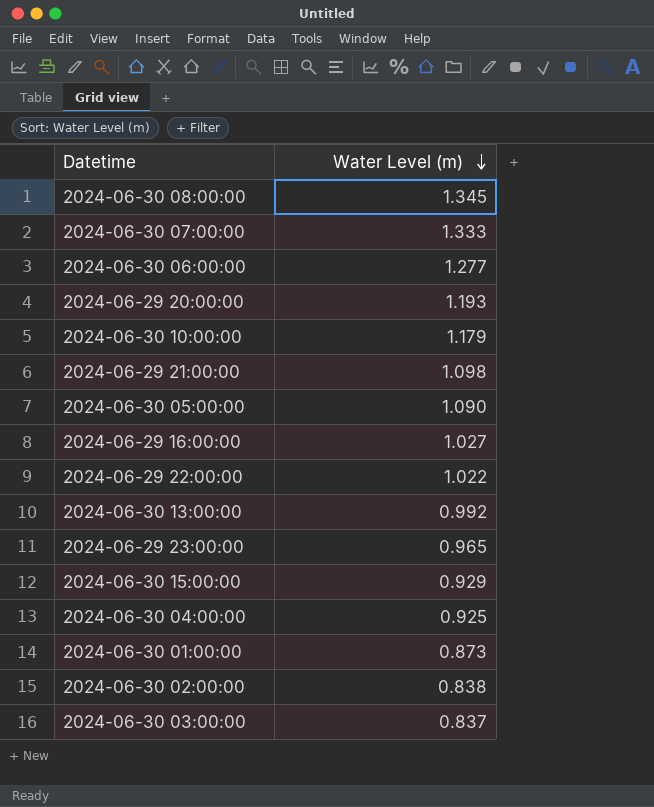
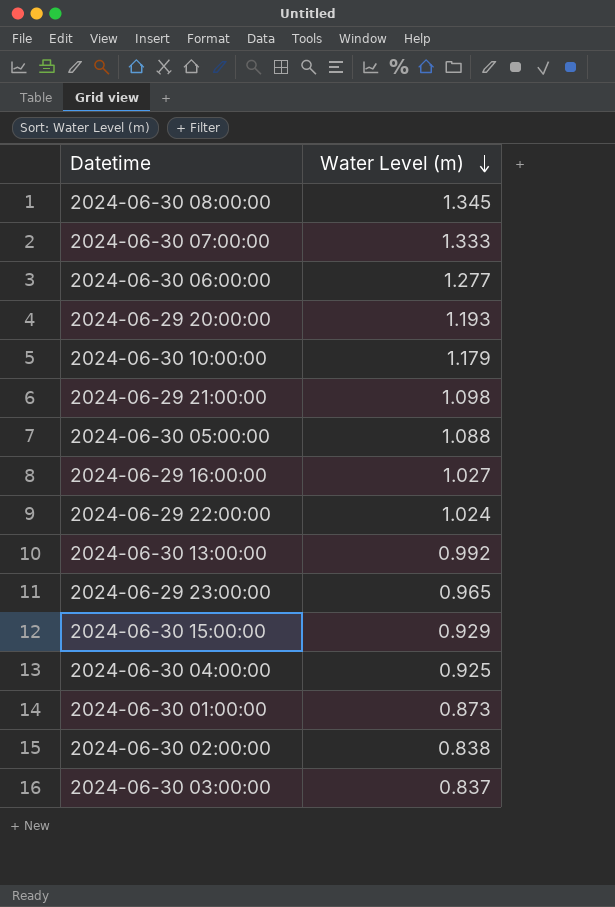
2024-06-30 05:00:00 | Water Level (m): 1.090 -> 1.088
2024-06-29 22:00:00 | Water Level (m): 1.022 -> 1.024

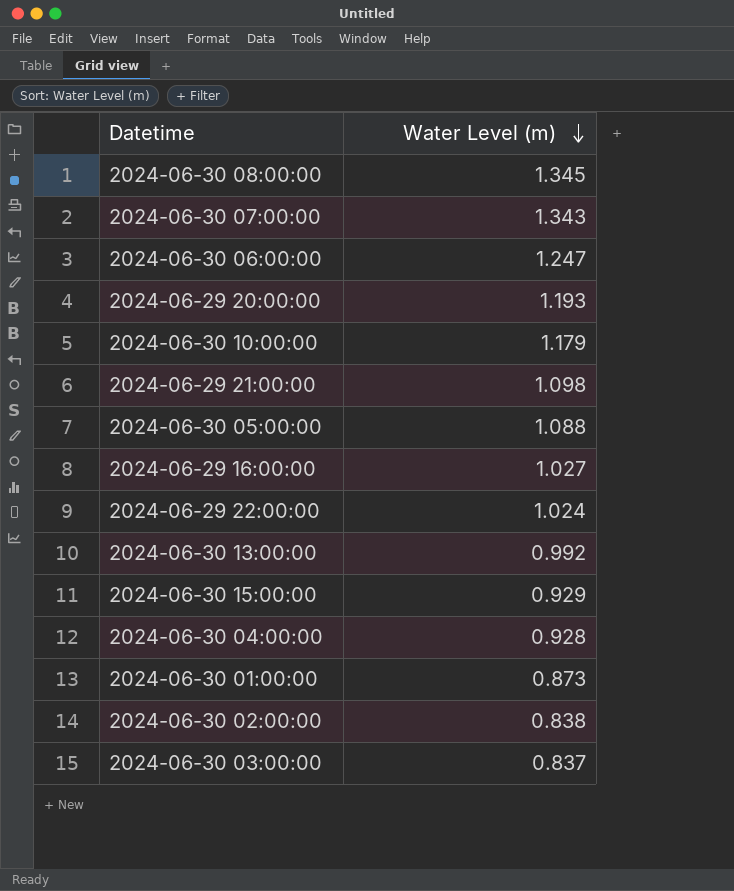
row 2024-06-29 23:00:00: 0.965 -> none
2024-06-30 07:00:00 | Water Level (m): 1.333 -> 1.343
2024-06-30 06:00:00 | Water Level (m): 1.277 -> 1.247
2024-06-30 04:00:00 | Water Level (m): 0.925 -> 0.928

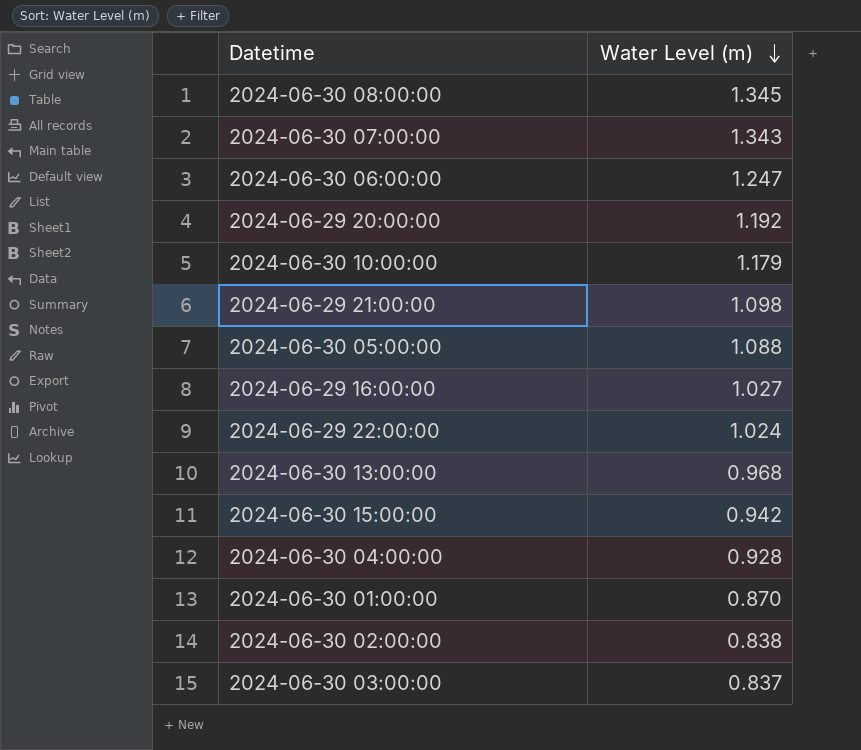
2024-06-29 20:00:00 | Water Level (m): 1.193 -> 1.192
2024-06-30 13:00:00 | Water Level (m): 0.992 -> 0.968
2024-06-30 15:00:00 | Water Level (m): 0.929 -> 0.942
2024-06-30 01:00:00 | Water Level (m): 0.873 -> 0.870

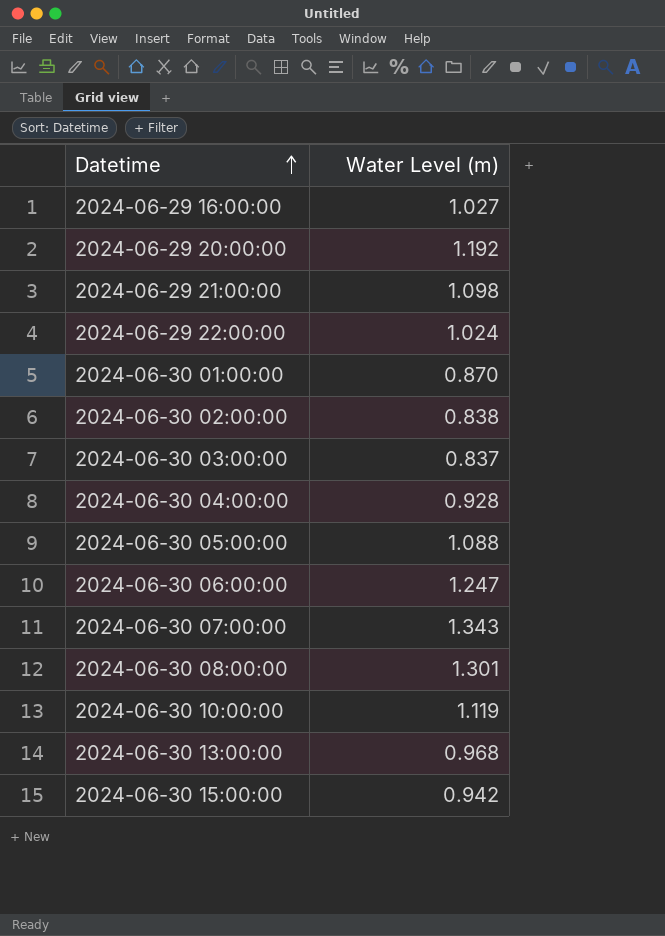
row order: Water Level (m) descending -> Datetime ascending
2024-06-30 08:00:00 | Water Level (m): 1.345 -> 1.301
2024-06-30 10:00:00 | Water Level (m): 1.179 -> 1.119

